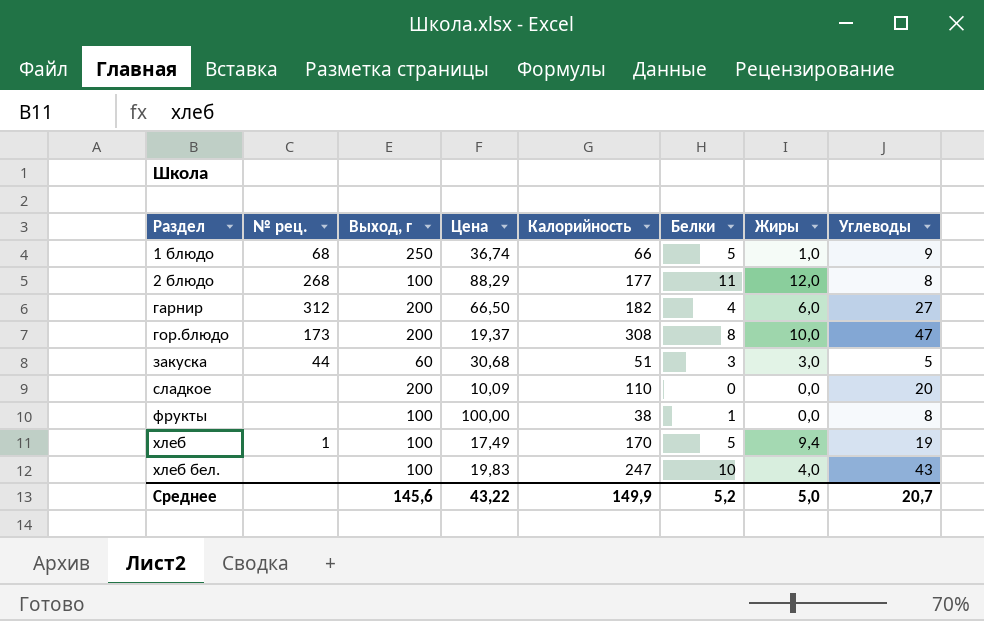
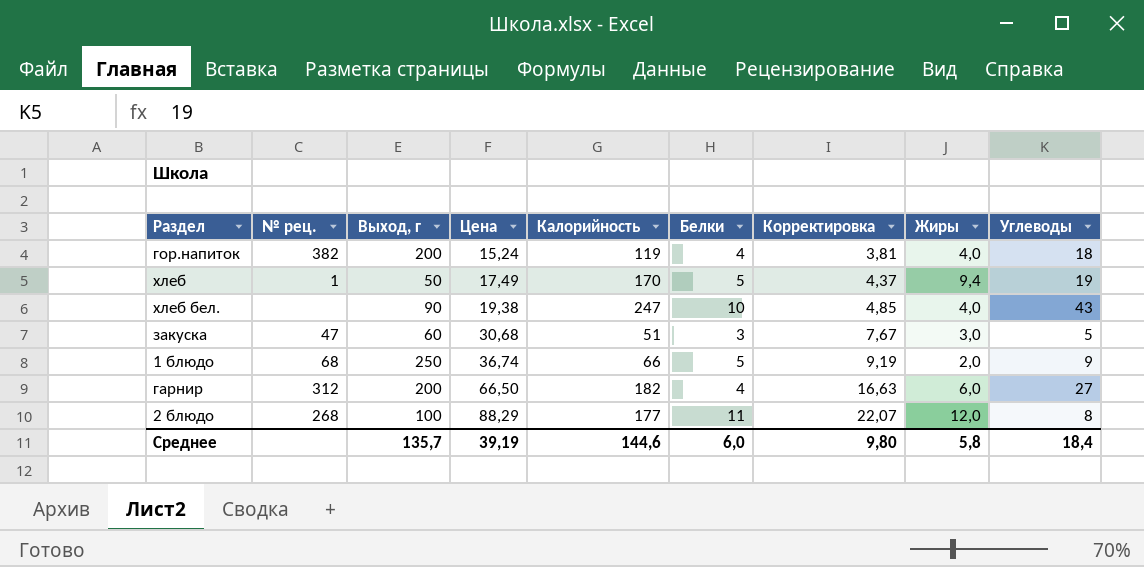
row order: Раздел ascending -> Цена ascending
column Корректировка | formula: none -> [Цена] * 0,25
row гор.блюдо: 173 | 200 | 19,37 | 308 | 8 | 10,0 | 47 -> none
row сладкое: none | 200 | 10,09 | 110 | 0 | 0,0 | 20 -> none
row фрукты: none | 100 | 100,00 | 38 | 1 | 0,0 | 8 -> none
row гор.напиток: none -> 382 | 200 | 15,24 | 119 | 4 | 3,81 | 4,0 | 18
хлеб | Выход, г: 100 -> 50
хлеб бел. | Выход, г: 100 -> 90
хлеб бел. | Цена: 19,83 -> 19,38
закуска | № рец.: 44 -> 47
1 блюдо | Жиры: 1,0 -> 2,0
Среднее | Выход, г: 145,6 -> 135,7
Среднее | Цена: 43,22 -> 39,19
Среднее | Калорийность: 149,9 -> 144,6
Среднее | Белки: 5,2 -> 6,0
Среднее | Жиры: 5,0 -> 5,8
Среднее | Углеводы: 20,7 -> 18,4

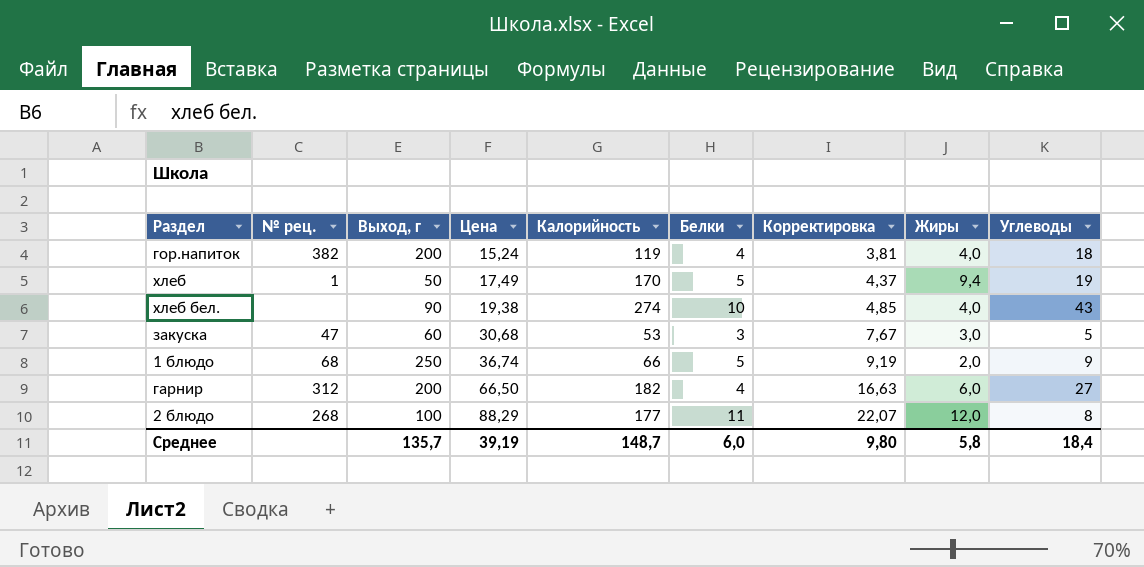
хлеб бел. | Калорийность: 247 -> 274
закуска | Калорийность: 51 -> 53
Среднее | Калорийность: 144,6 -> 148,7

